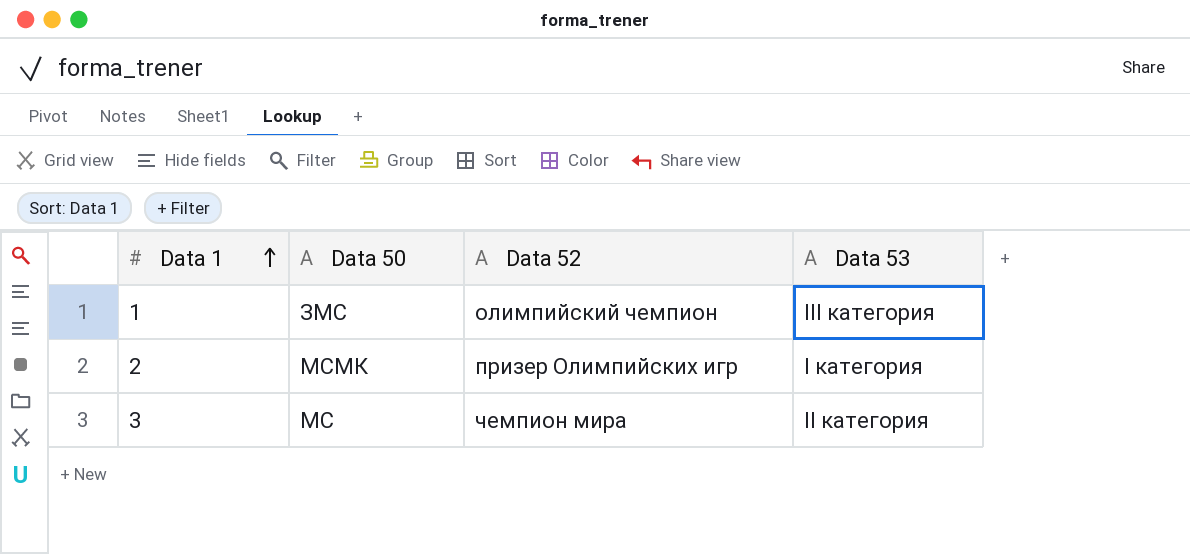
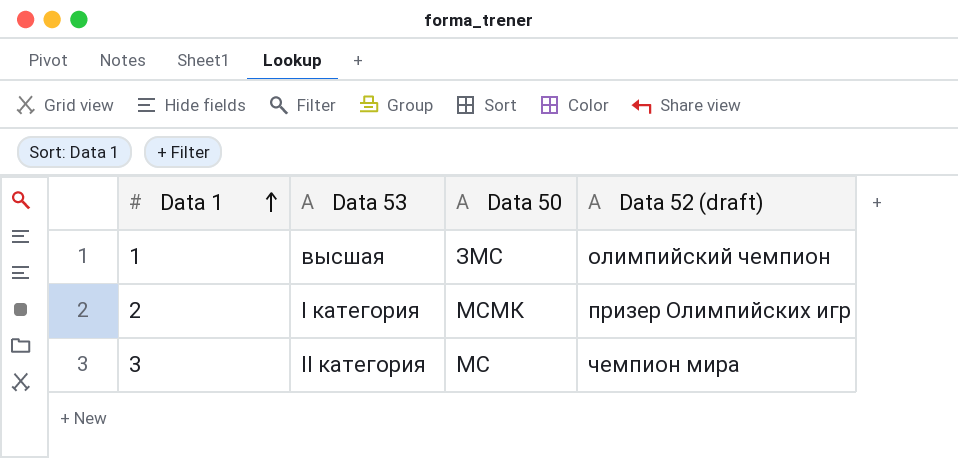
column Data 53 | position: 4 -> 2
column name: Data 52 -> Data 52 (draft)
1 | Data 53: III категория -> высшая

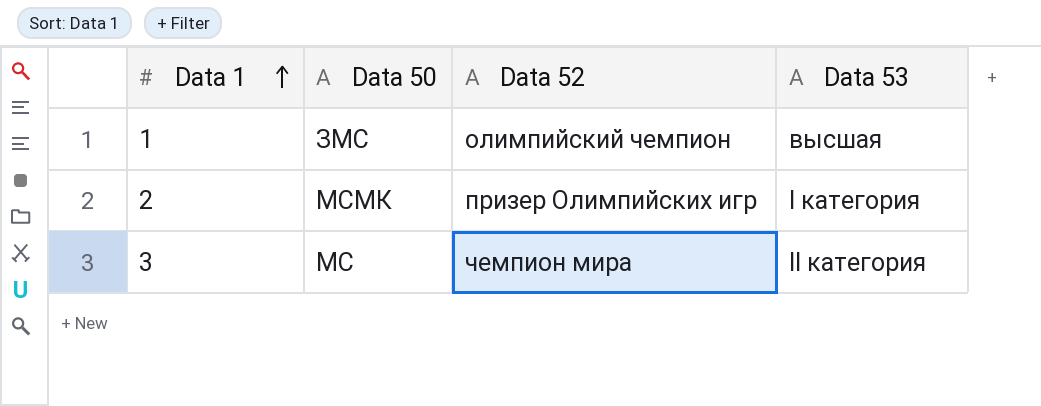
column name: Data 52 (draft) -> Data 52
column Data 53 | position: 2 -> 4

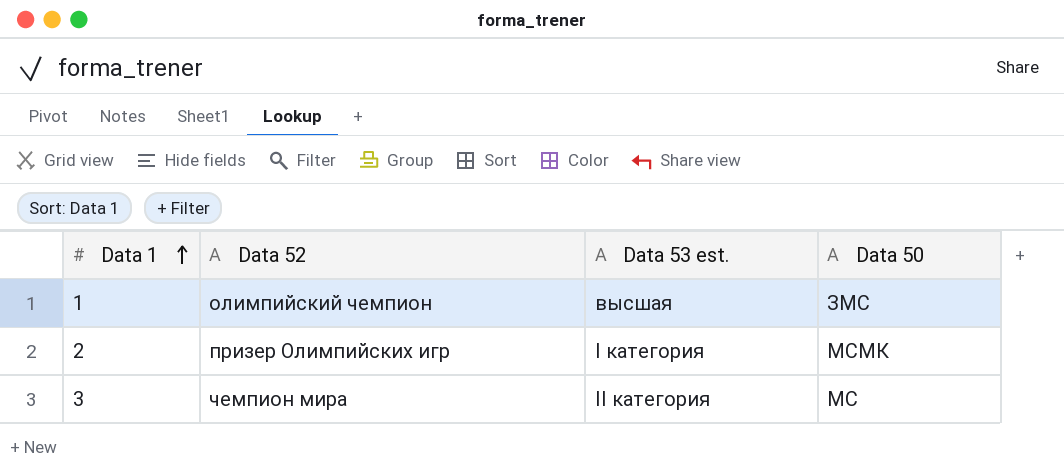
column name: Data 53 -> Data 53 est.
column Data 50 | position: 2 -> 4

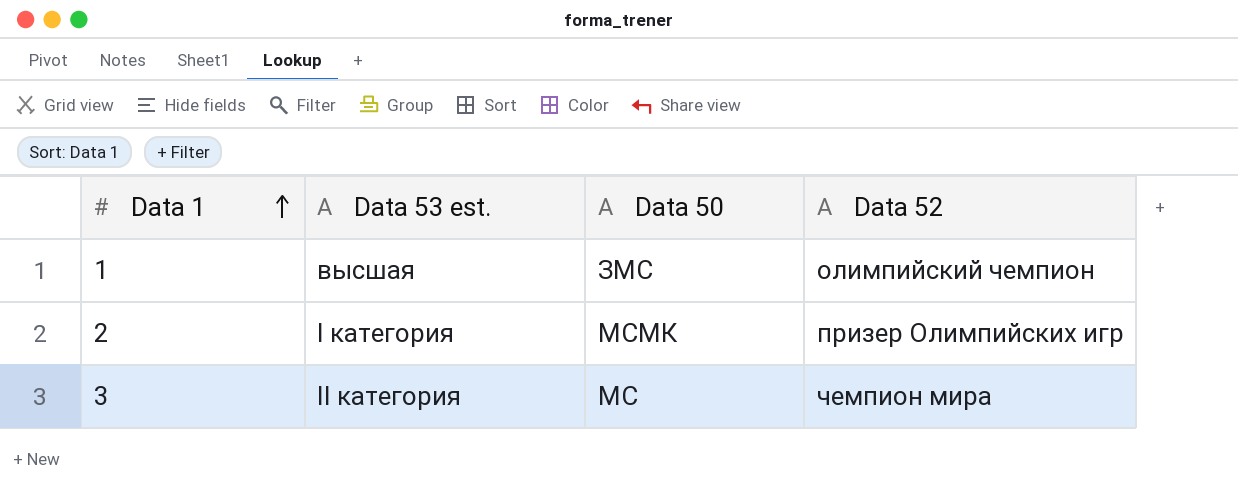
column Data 52 | position: 2 -> 4

